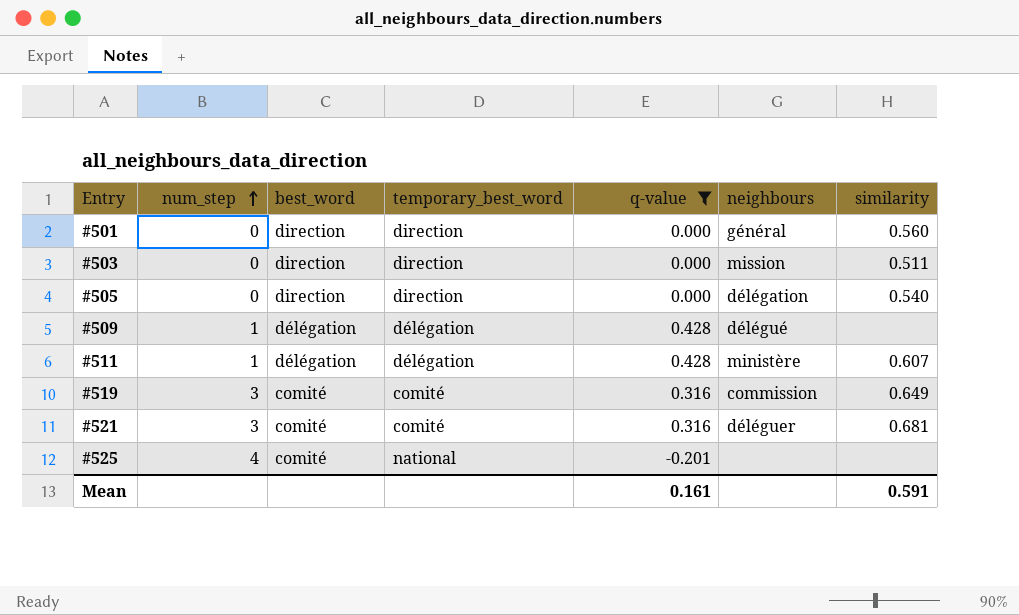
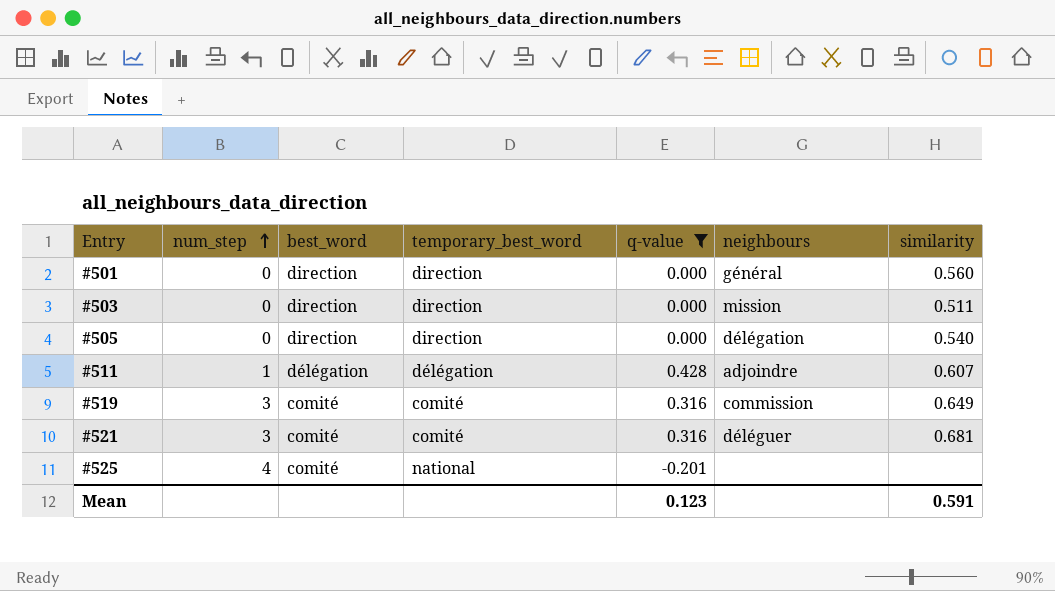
row #509: 1 | délégation | délégation | 0.428 | délégué | none -> none
#511 | neighbours: ministère -> adjoindre
Mean | q-value: 0.161 -> 0.123

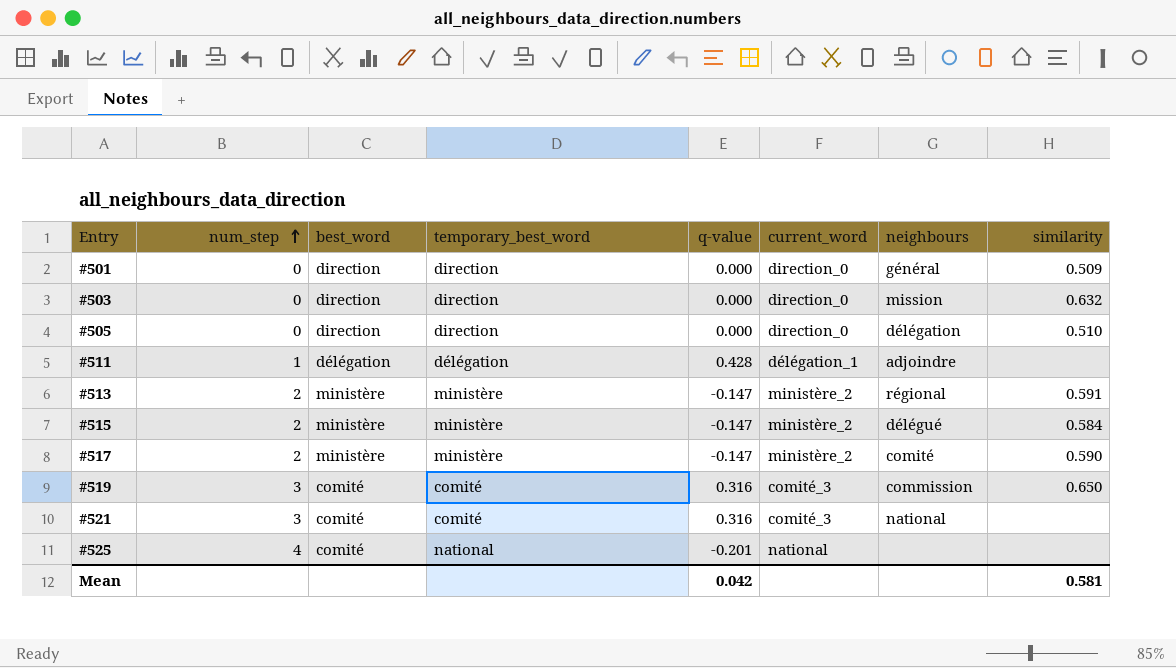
filter: q-value != -0.147 -> none
column current_word | position: none -> 6
#501 | similarity: 0.560 -> 0.509
#503 | similarity: 0.511 -> 0.632
#505 | similarity: 0.540 -> 0.510
#511 | similarity: 0.607 -> none
#519 | similarity: 0.649 -> 0.650
#521 | neighbours: déléguer -> national
#521 | similarity: 0.681 -> none
Mean | q-value: 0.123 -> 0.042
Mean | similarity: 0.591 -> 0.581

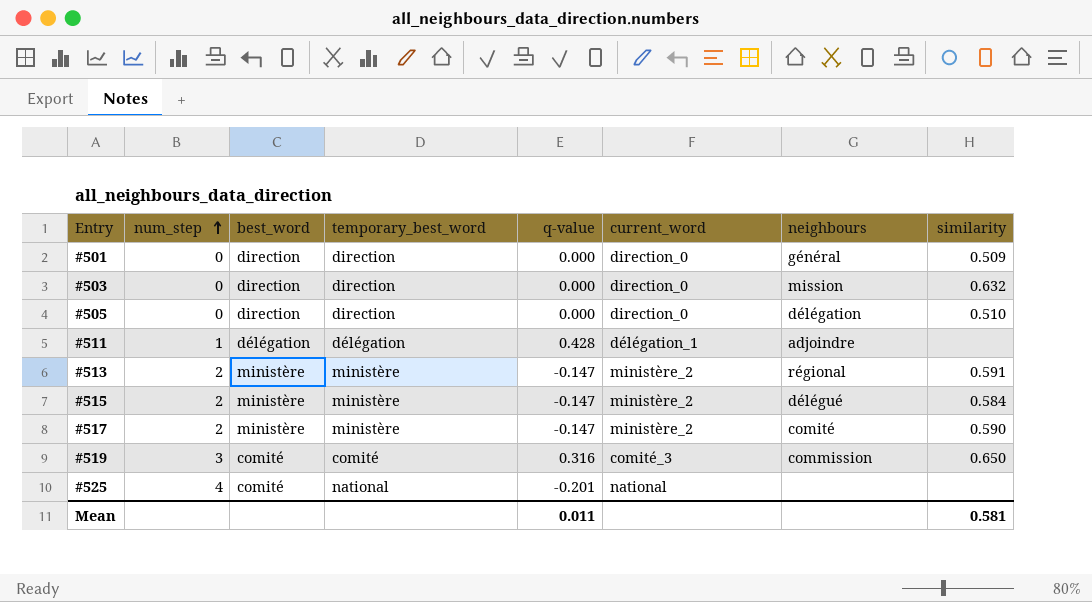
row #521: 3 | comité | comité | 0.316 | comité_3 | national | none -> none
Mean | q-value: 0.042 -> 0.011

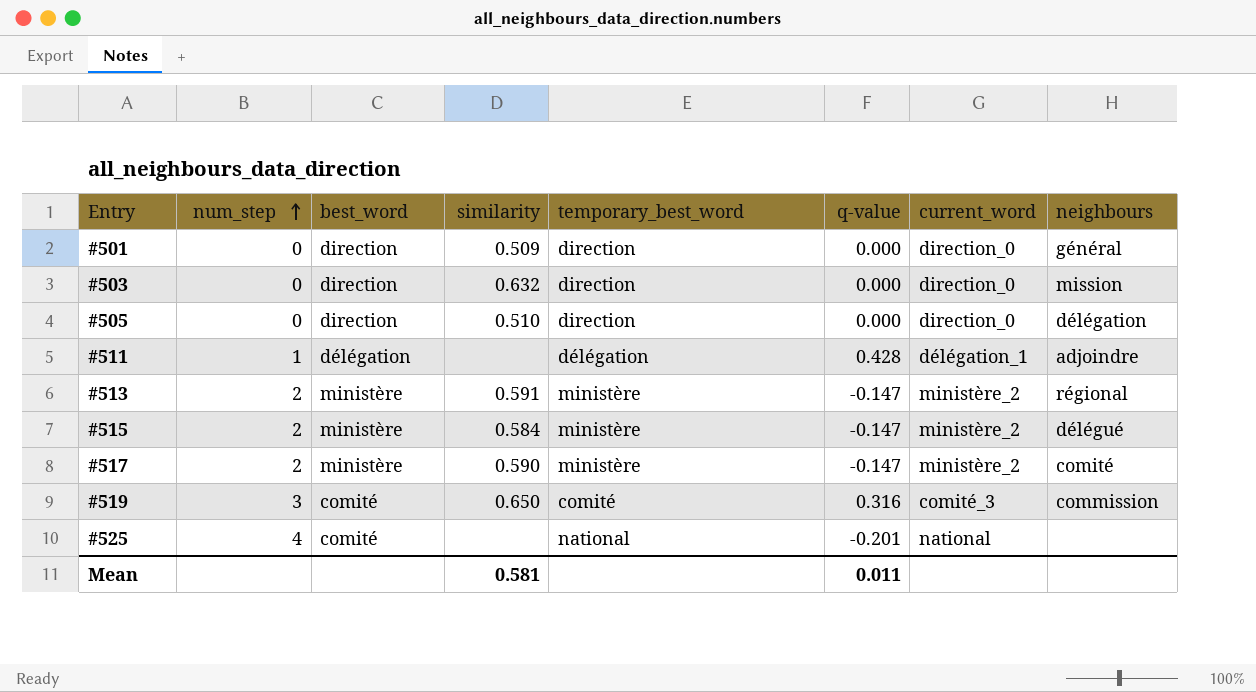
column similarity | position: 8 -> 4

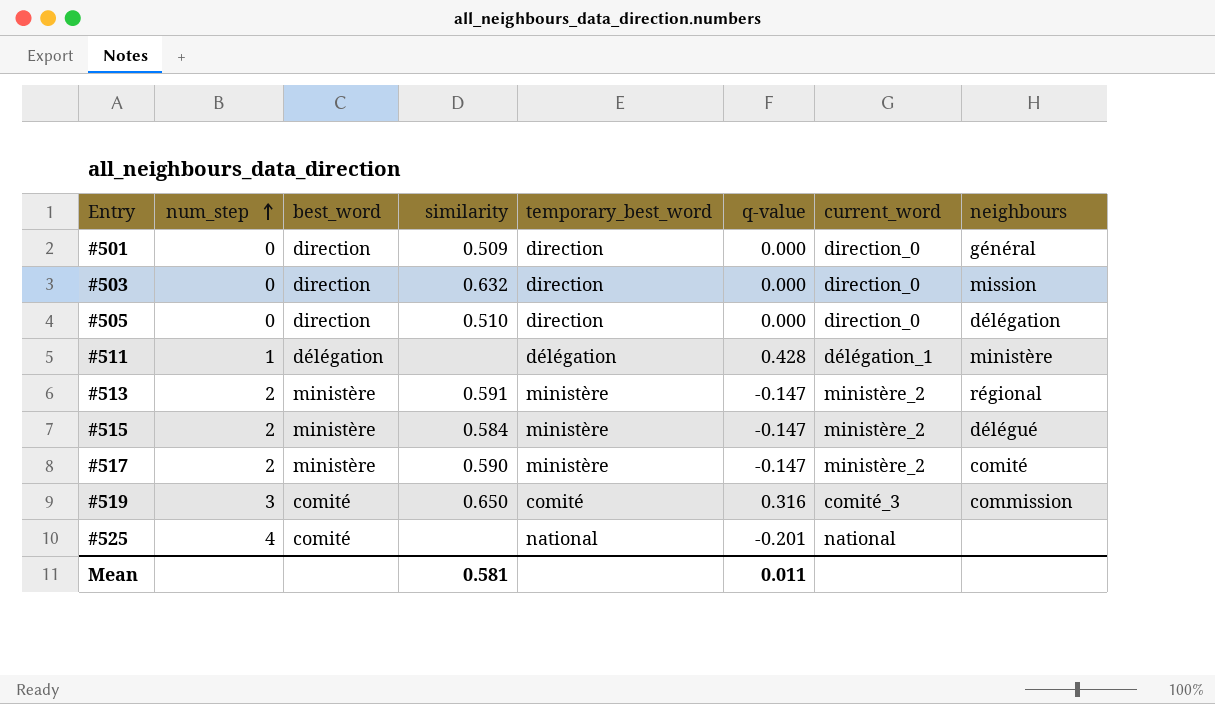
#511 | neighbours: adjoindre -> ministère

